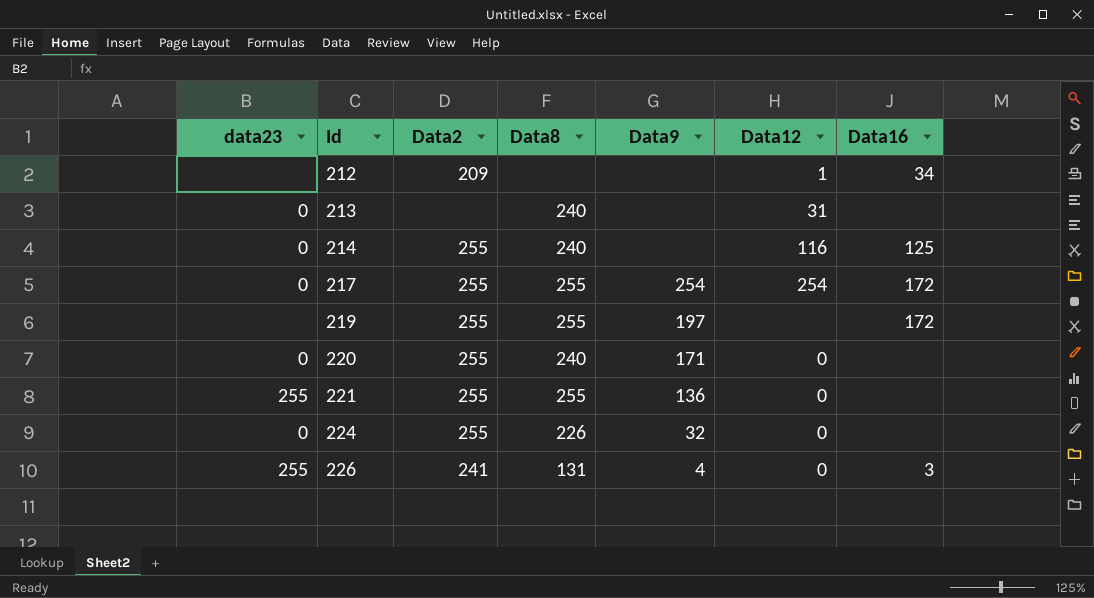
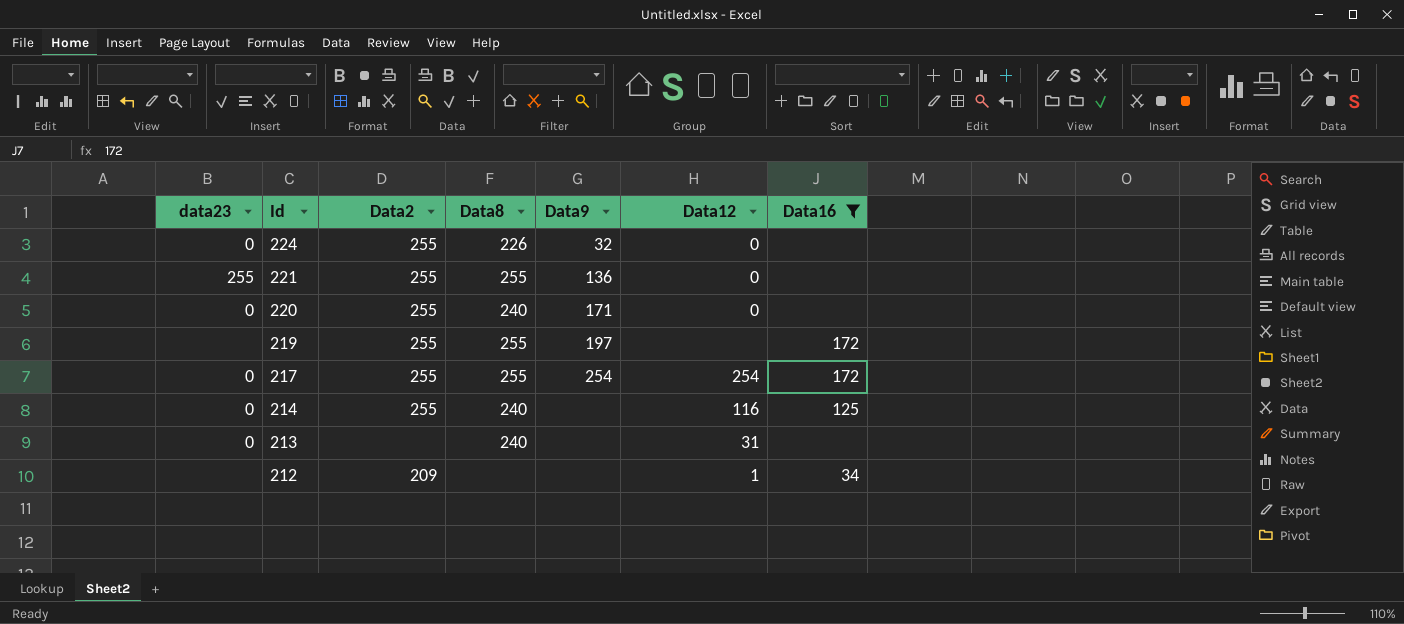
filter: none -> Data16 != 3
row order: Id ascending -> Id descending

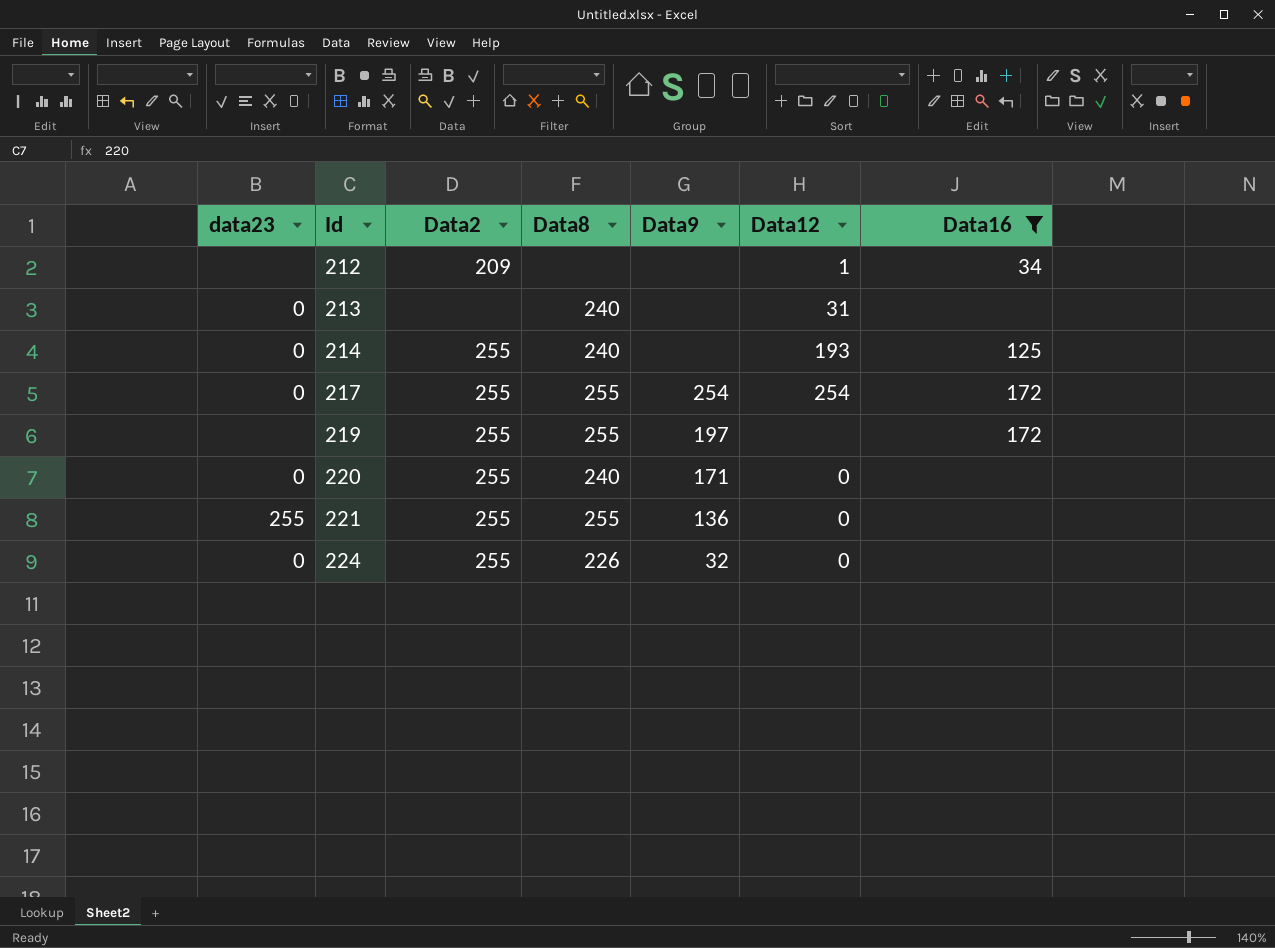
row order: Id descending -> Id ascending
214 | Data12: 116 -> 193

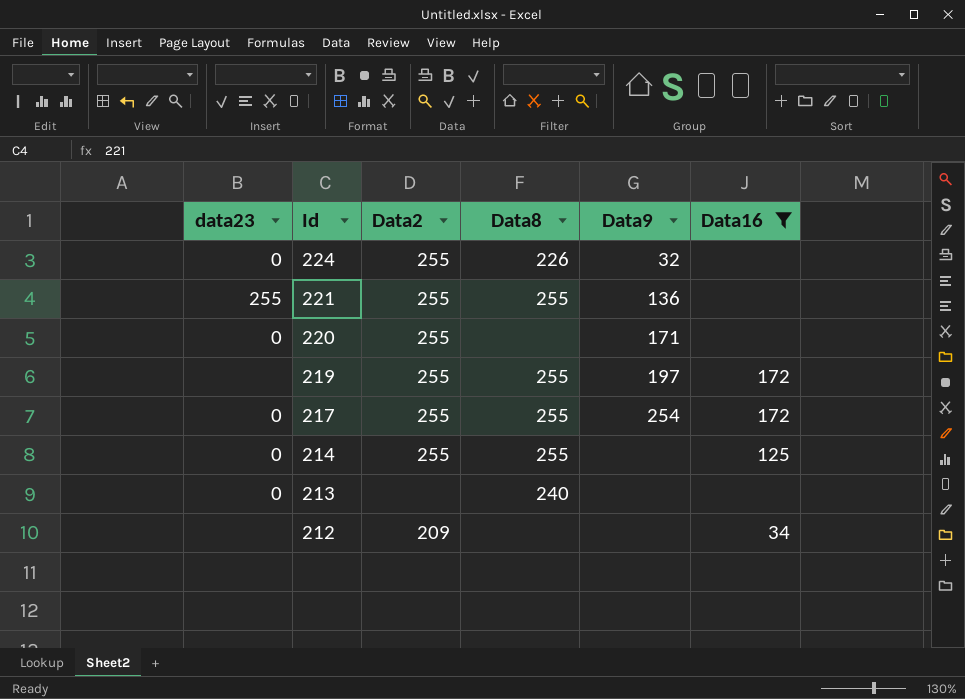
row order: Id ascending -> Id descending
column Data12 | position: 6 -> none
220 | Data8: 240 -> none
214 | Data8: 240 -> 255

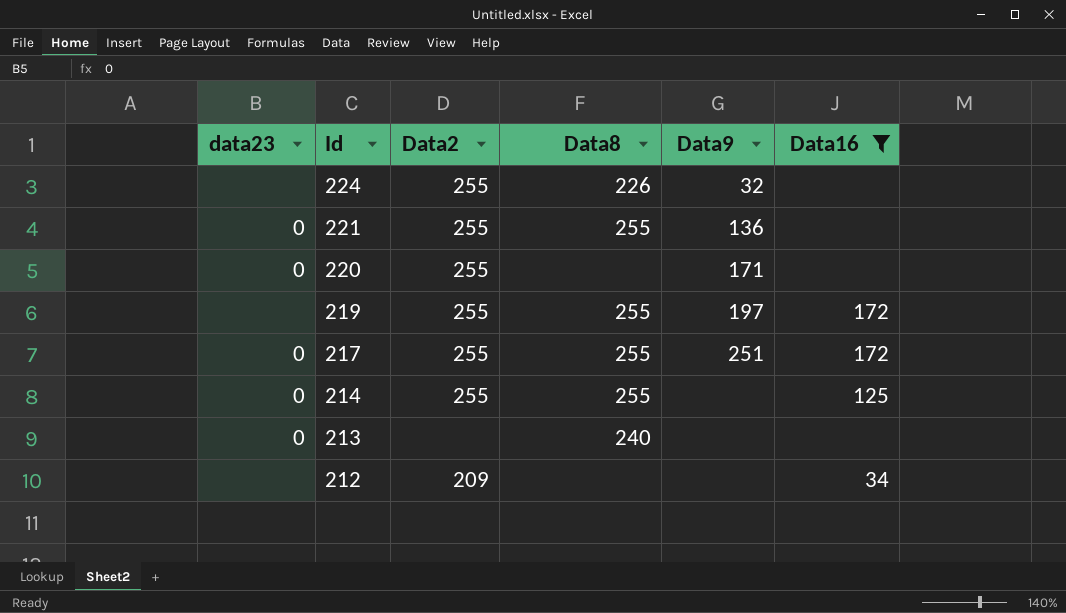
224 | data23: 0 -> none
221 | data23: 255 -> 0
217 | Data9: 254 -> 251

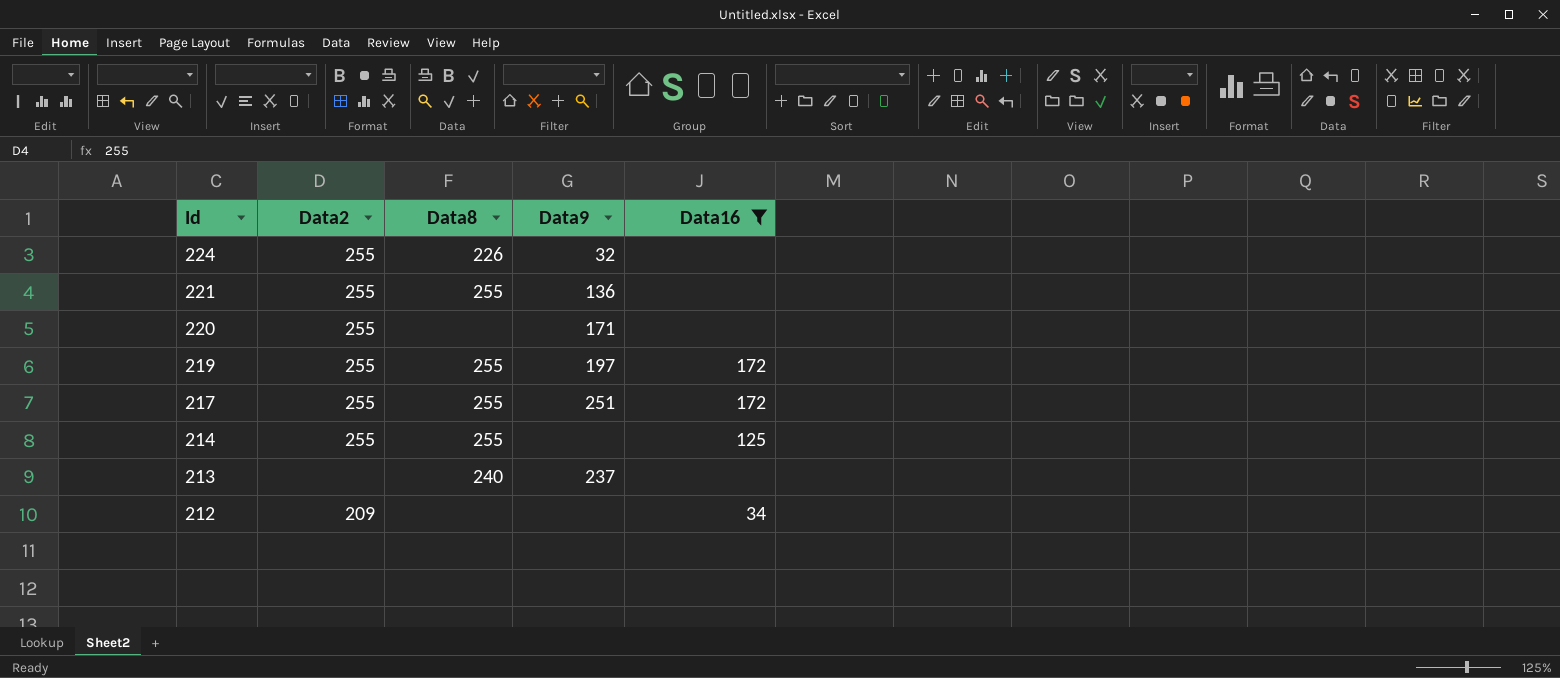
column data23 | position: 1 -> none
213 | Data9: none -> 237

